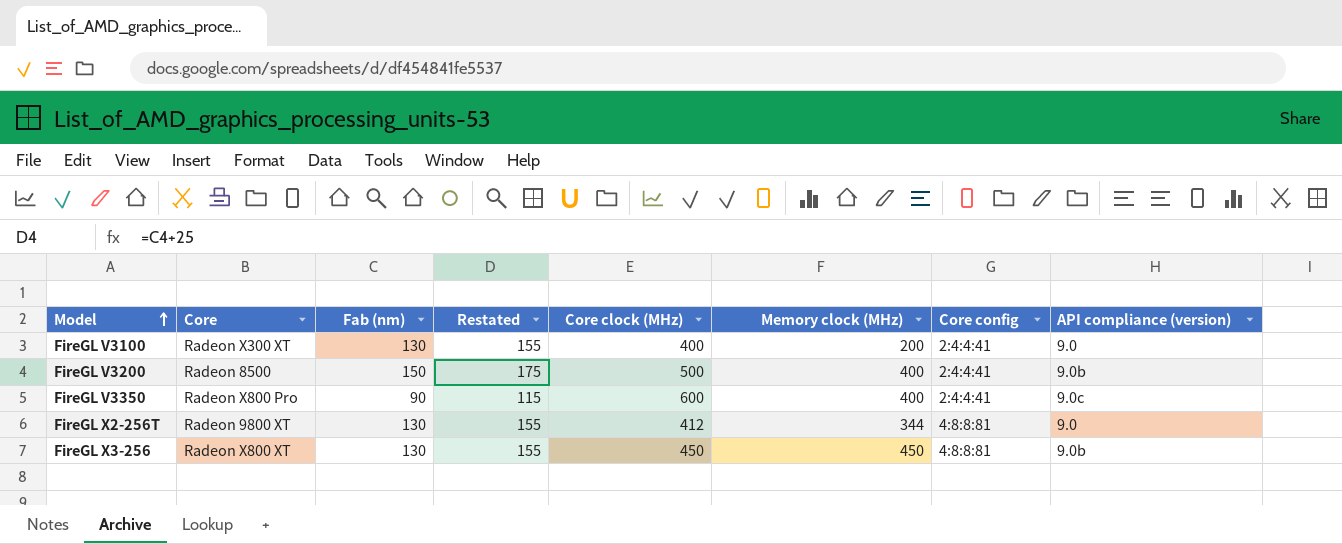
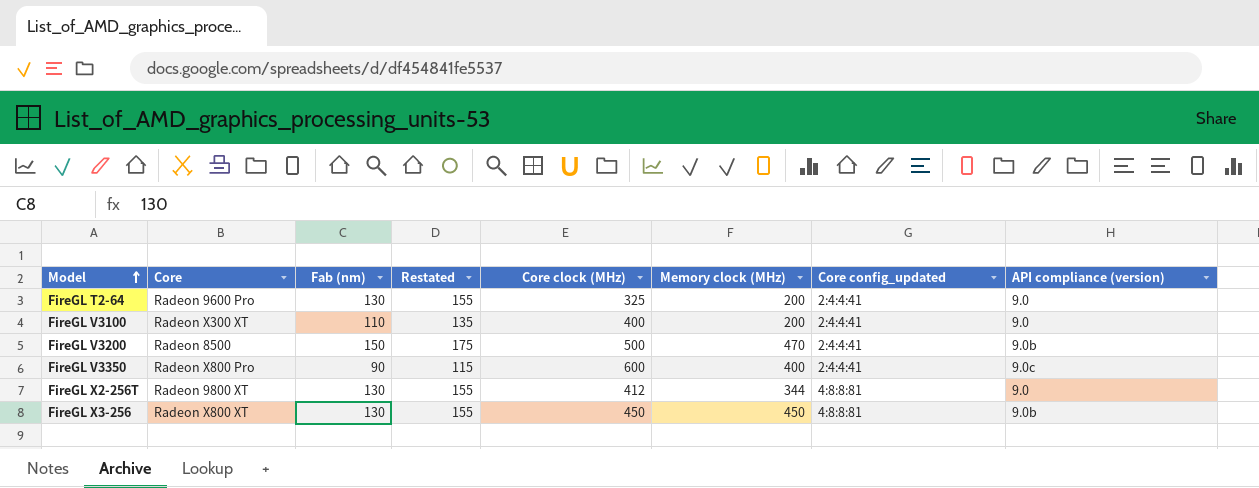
column name: Core config -> Core config_updated
row FireGL T2-64: none -> Radeon 9600 Pro | 130 | 155 | 325 | 200 | 2:4:4:41 | 9.0
FireGL V3100 | Fab (nm): 130 -> 110
FireGL V3100 | Restated: 155 -> 135
FireGL V3200 | Memory clock (MHz): 400 -> 470

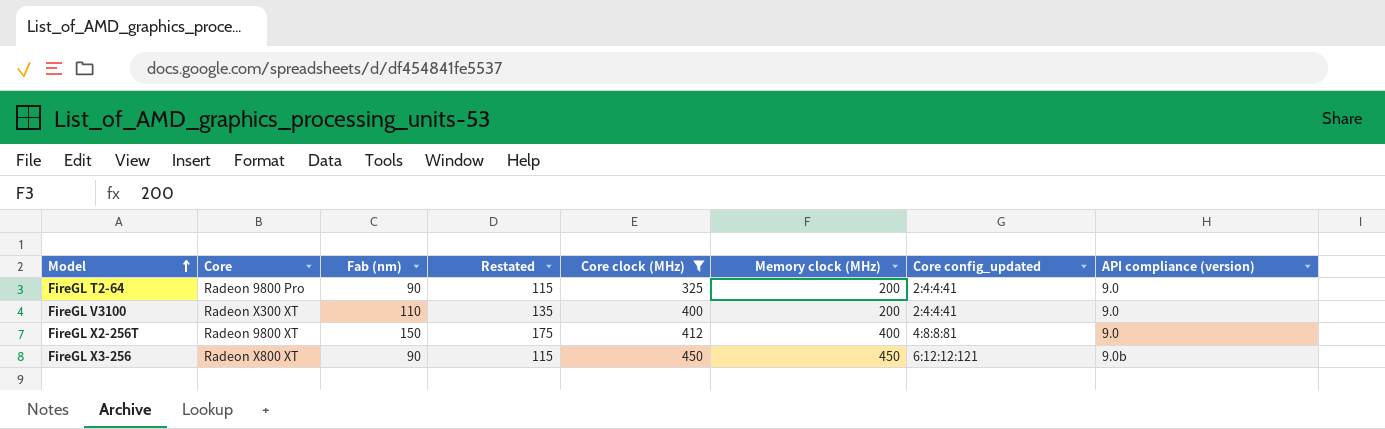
filter: none -> Core clock (MHz) <= 450
FireGL T2-64 | Core: Radeon 9600 Pro -> Radeon 9800 Pro
FireGL T2-64 | Fab (nm): 130 -> 90
FireGL T2-64 | Restated: 155 -> 115
FireGL X2-256T | Fab (nm): 130 -> 150
FireGL X2-256T | Restated: 155 -> 175
FireGL X2-256T | Memory clock (MHz): 344 -> 400
FireGL X3-256 | Fab (nm): 130 -> 90
FireGL X3-256 | Restated: 155 -> 115
FireGL X3-256 | Core config_updated: 4:8:8:81 -> 6:12:12:121

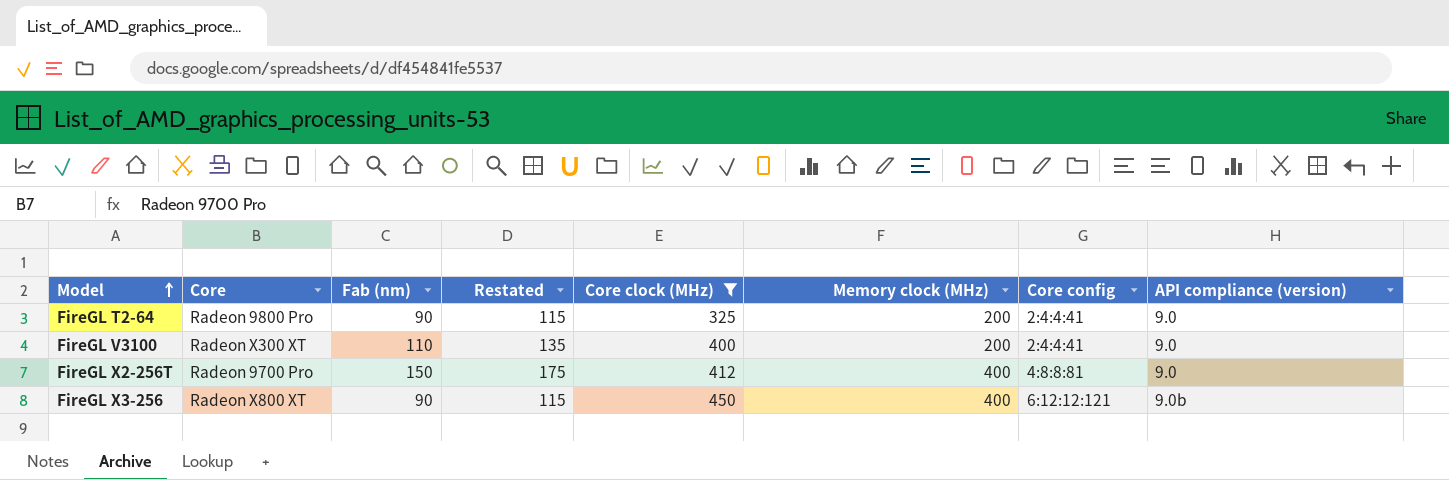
column name: Core config_updated -> Core config
FireGL X2-256T | Core: Radeon 9800 XT -> Radeon 9700 Pro
FireGL X3-256 | Memory clock (MHz): 450 -> 400

